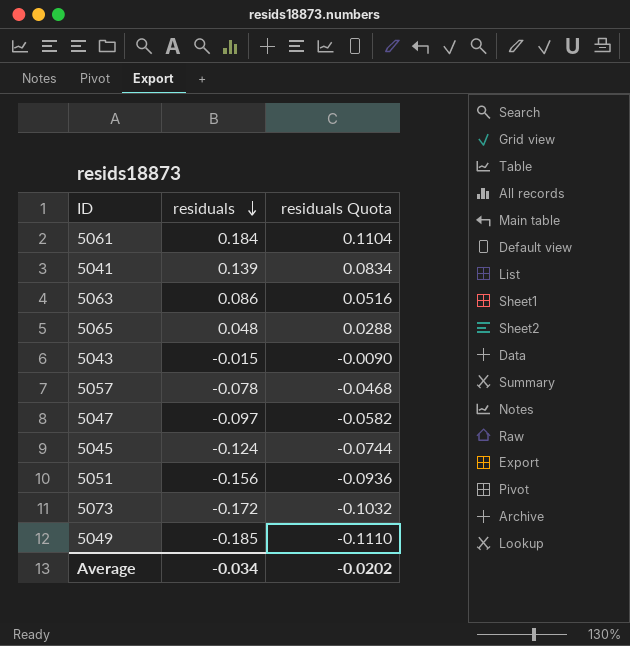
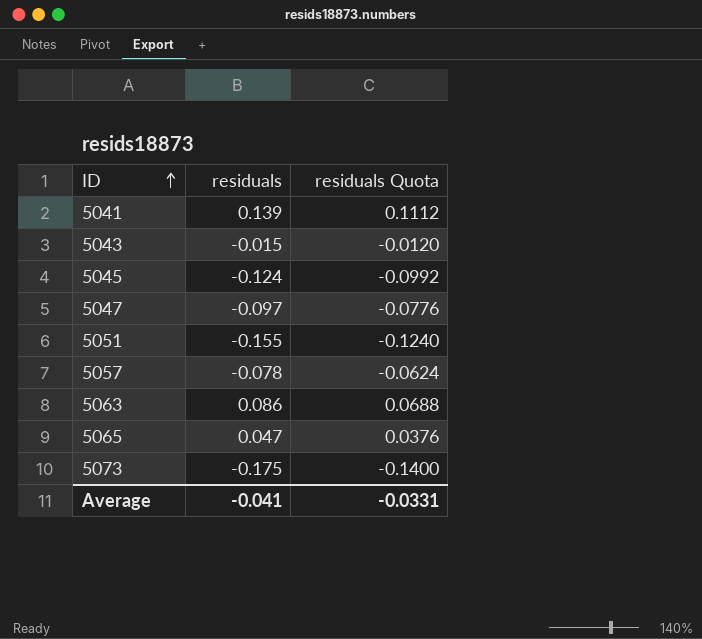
row order: residuals descending -> ID ascending
column residuals Quota | formula: [residuals] * 0.6 -> [residuals] * 0.8
row 5061: 0.184 | 0.1104 -> none
row 5049: -0.185 | -0.1110 -> none
5051 | residuals: -0.156 -> -0.155
5065 | residuals: 0.048 -> 0.047
5073 | residuals: -0.172 -> -0.175
Average | residuals: -0.034 -> -0.041
Average | residuals Quota: -0.0202 -> -0.0331

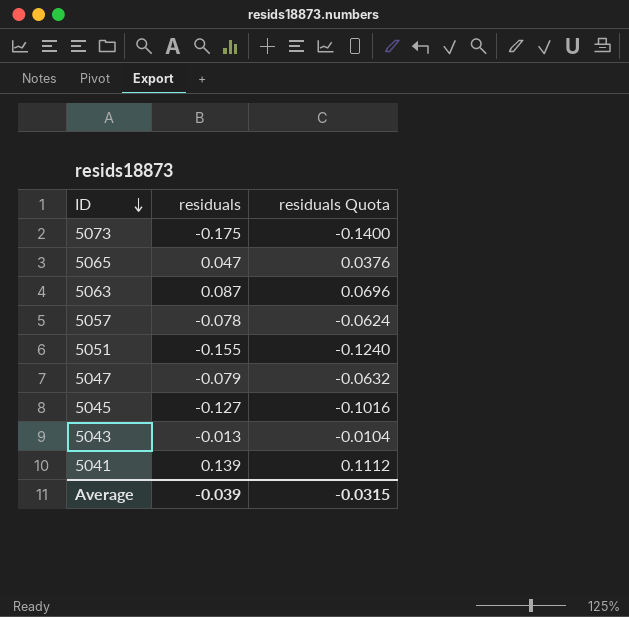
row order: ID ascending -> ID descending
5063 | residuals: 0.086 -> 0.087
5063 | residuals Quota: 0.0688 -> 0.0696
5047 | residuals: -0.097 -> -0.079
5047 | residuals Quota: -0.0776 -> -0.0632
5045 | residuals: -0.124 -> -0.127
5045 | residuals Quota: -0.0992 -> -0.1016
5043 | residuals: -0.015 -> -0.013
5043 | residuals Quota: -0.0120 -> -0.0104
Average | residuals: -0.041 -> -0.039
Average | residuals Quota: -0.0331 -> -0.0315

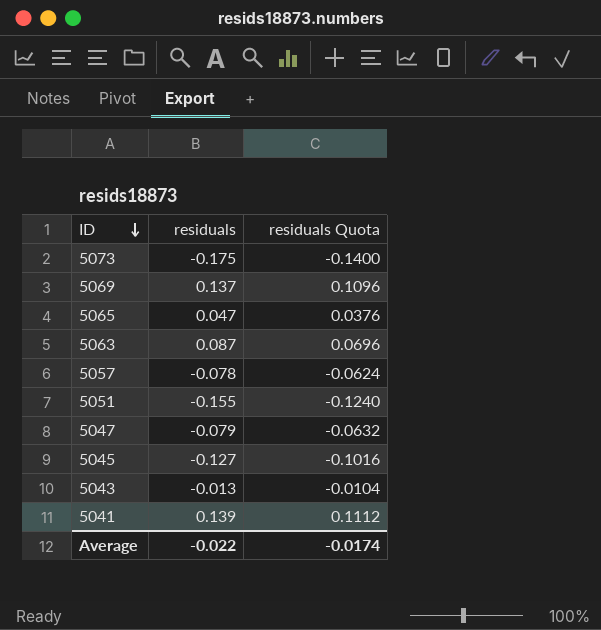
row 5069: none -> 0.137 | 0.1096
Average | residuals: -0.039 -> -0.022
Average | residuals Quota: -0.0315 -> -0.0174

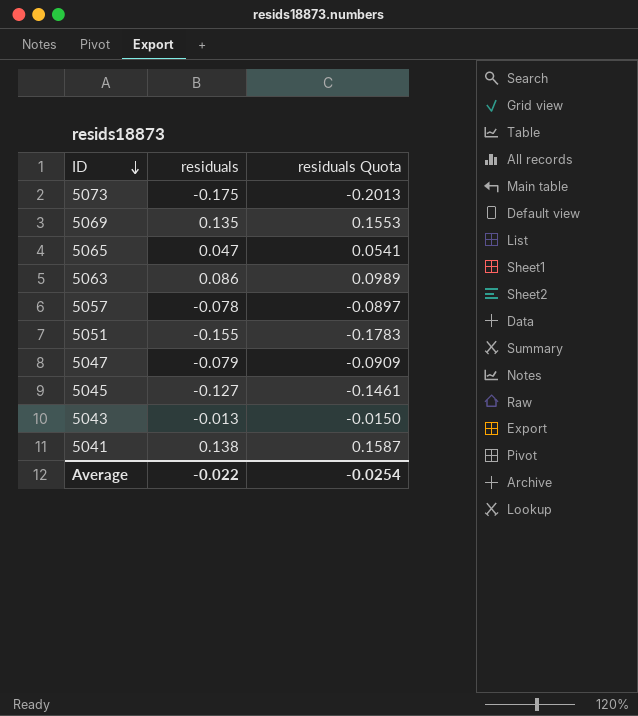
column residuals Quota | formula: [residuals] * 0.8 -> [residuals] * 1.15
5069 | residuals: 0.137 -> 0.135
5063 | residuals: 0.087 -> 0.086
5041 | residuals: 0.139 -> 0.138
Average | residuals Quota: -0.0174 -> -0.0254

